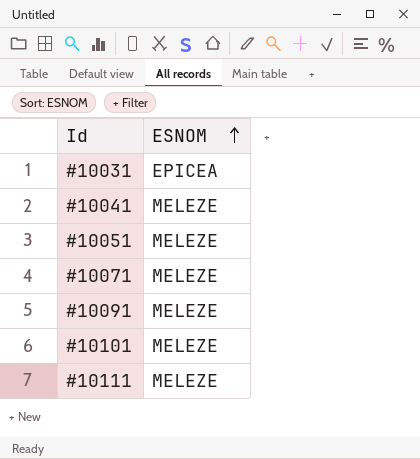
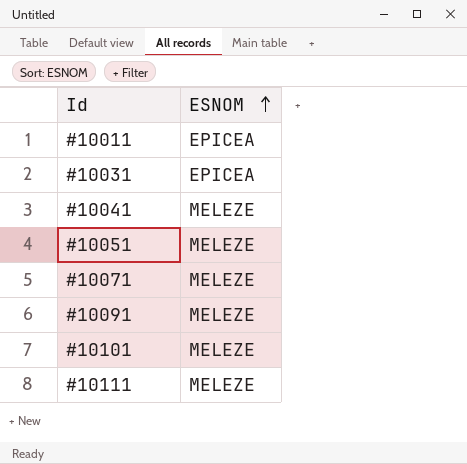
row #10011: none -> EPICEA

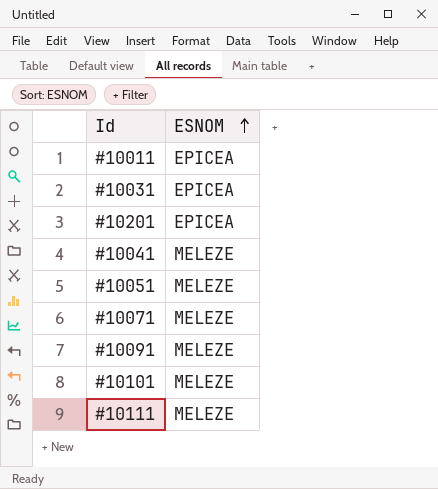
row #10201: none -> EPICEA

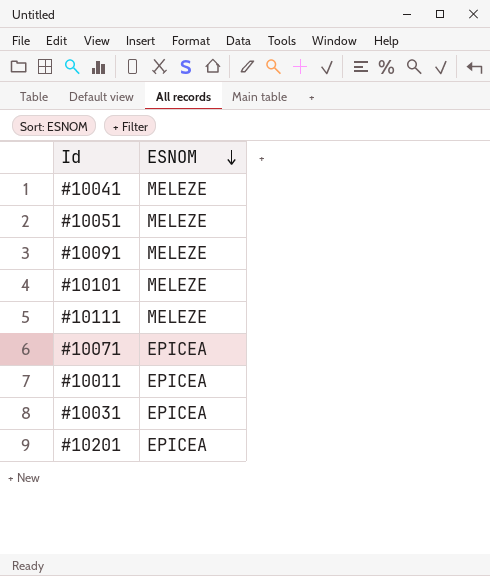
row order: ESNOM ascending -> ESNOM descending
#10071 | ESNOM: MELEZE -> EPICEA

